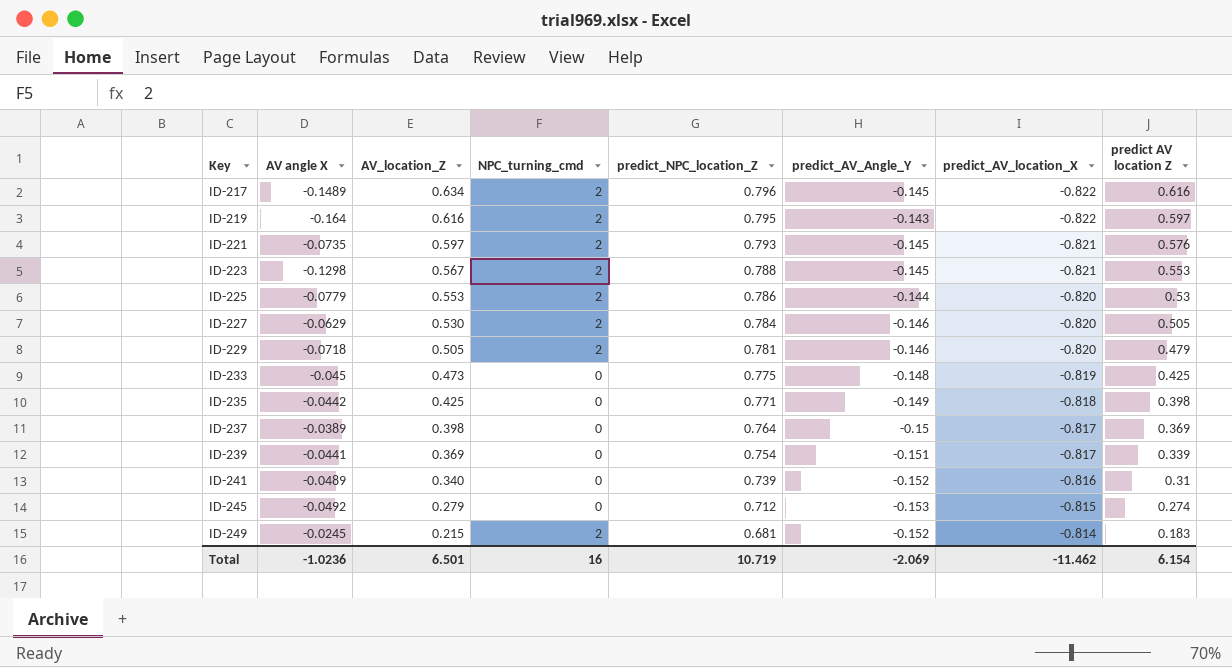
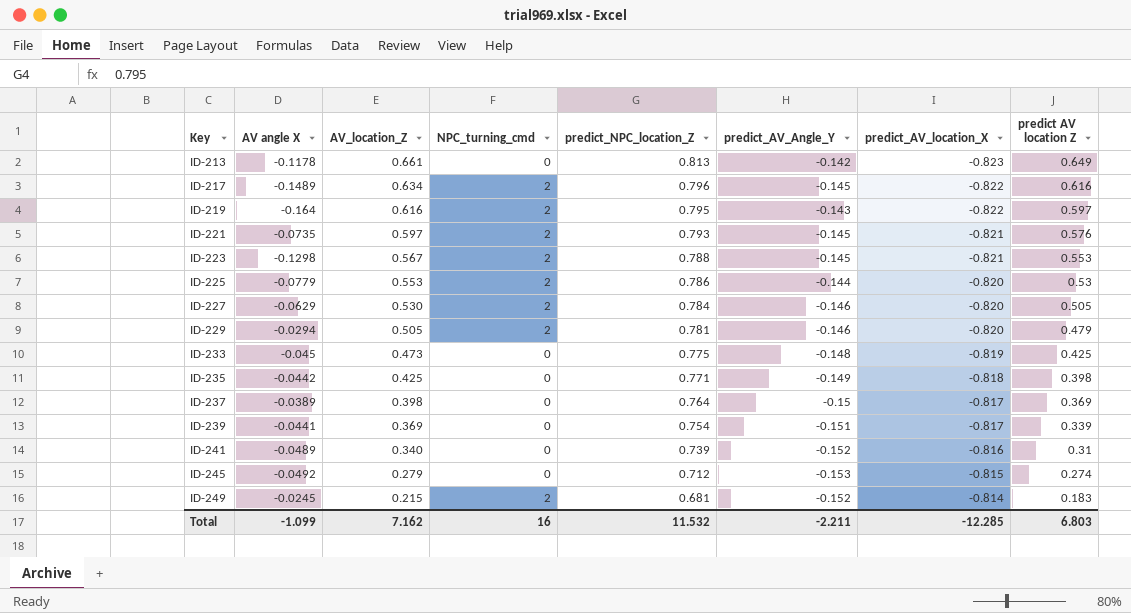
row ID-213: none -> -0.1178 | 0.661 | 0 | 0.813 | -0.142 | -0.823 | 0.649
ID-229 | AV angle X: -0.0718 -> -0.0294
Total | AV angle X: -1.0236 -> -1.099
Total | AV_location_Z: 6.501 -> 7.162
Total | predict_NPC_location_Z: 10.719 -> 11.532
Total | predict_AV_Angle_Y: -2.069 -> -2.211
Total | predict_AV_location_X: -11.462 -> -12.285
Total | predict AV location Z: 6.154 -> 6.803

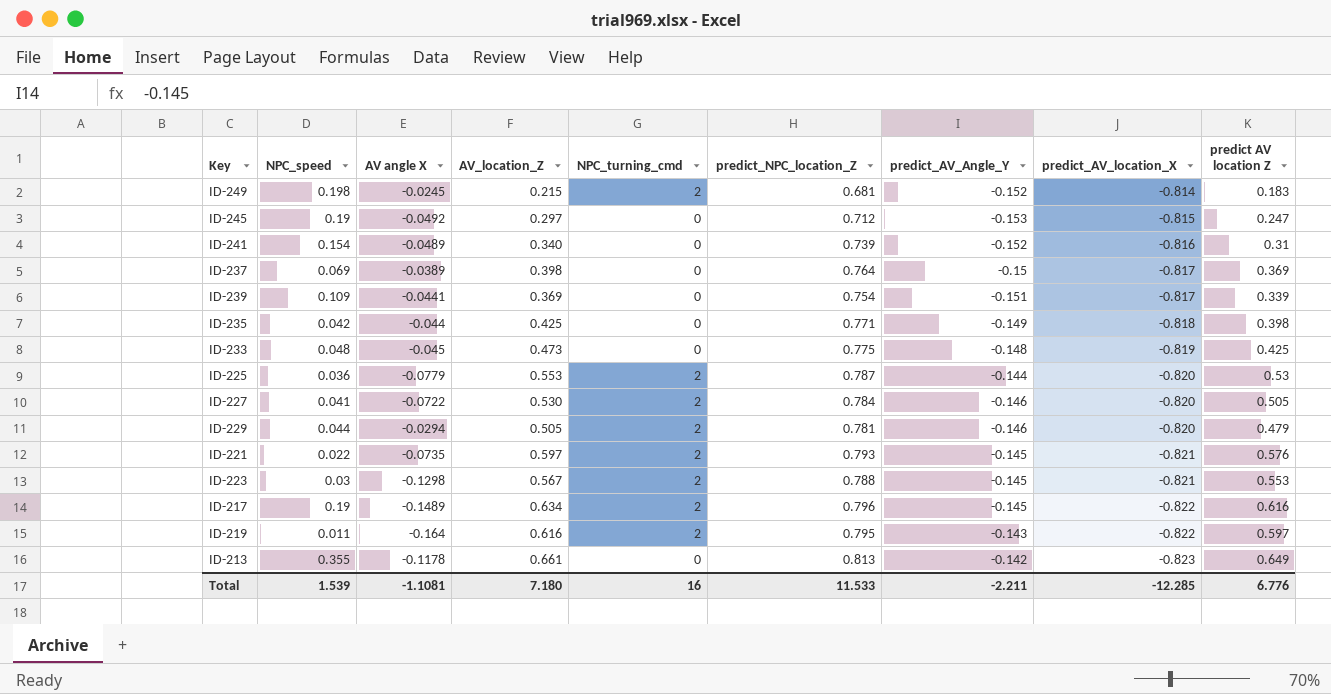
row order: Key ascending -> predict_AV_location_X descending
column NPC_speed | position: none -> 2
ID-245 | AV_location_Z: 0.279 -> 0.297
ID-245 | predict AV location Z: 0.274 -> 0.247
ID-235 | AV angle X: -0.0442 -> -0.044
ID-225 | predict_NPC_location_Z: 0.786 -> 0.787
ID-227 | AV angle X: -0.0629 -> -0.0722
Total | AV angle X: -1.099 -> -1.1081
Total | AV_location_Z: 7.162 -> 7.180
Total | predict_NPC_location_Z: 11.532 -> 11.533
Total | predict AV location Z: 6.803 -> 6.776

